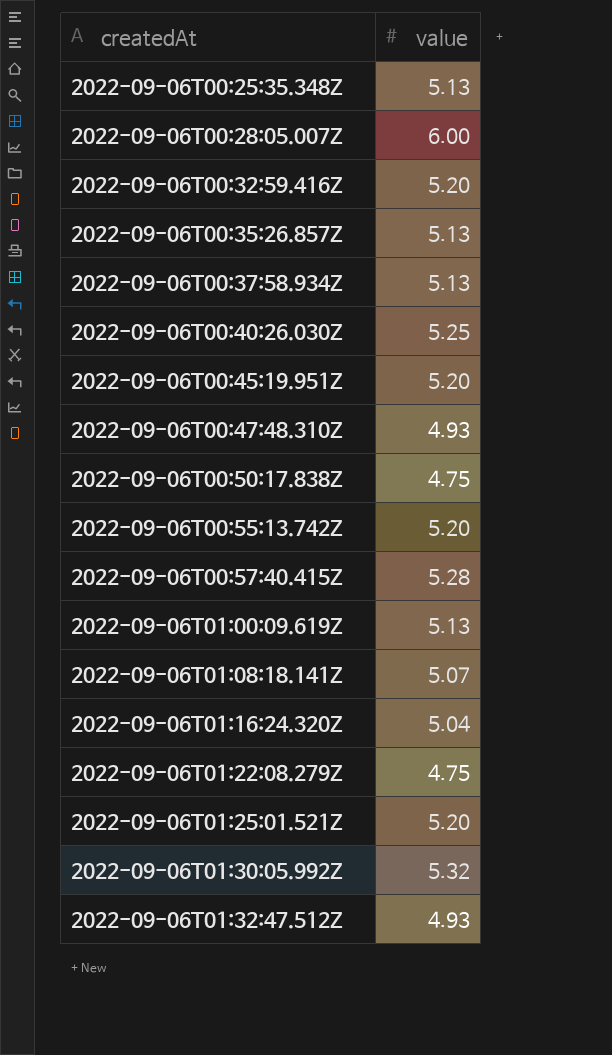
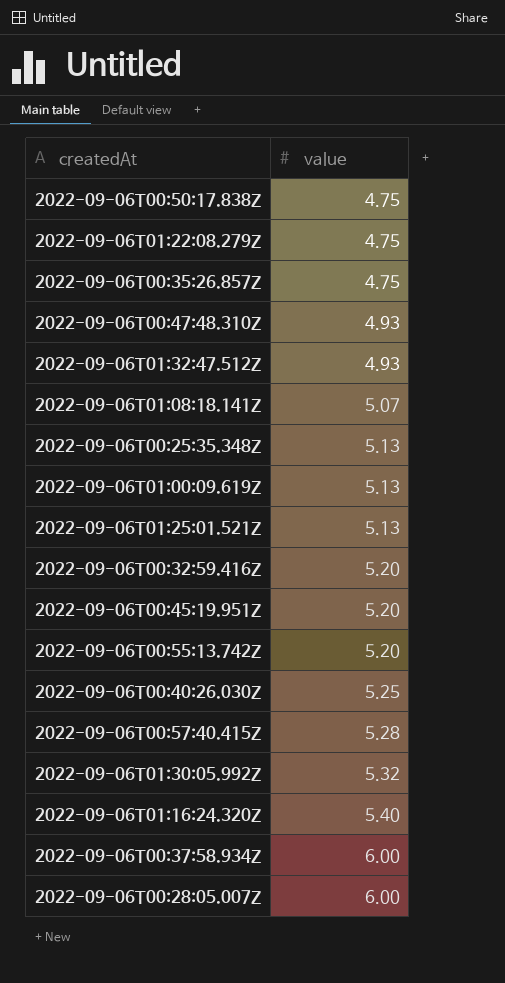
row order: createdAt ascending -> value ascending
2022-09-06T00:35:26.857Z | value: 5.13 -> 4.75
2022-09-06T01:25:01.521Z | value: 5.20 -> 5.13
2022-09-06T01:16:24.320Z | value: 5.04 -> 5.40
2022-09-06T00:37:58.934Z | value: 5.13 -> 6.00

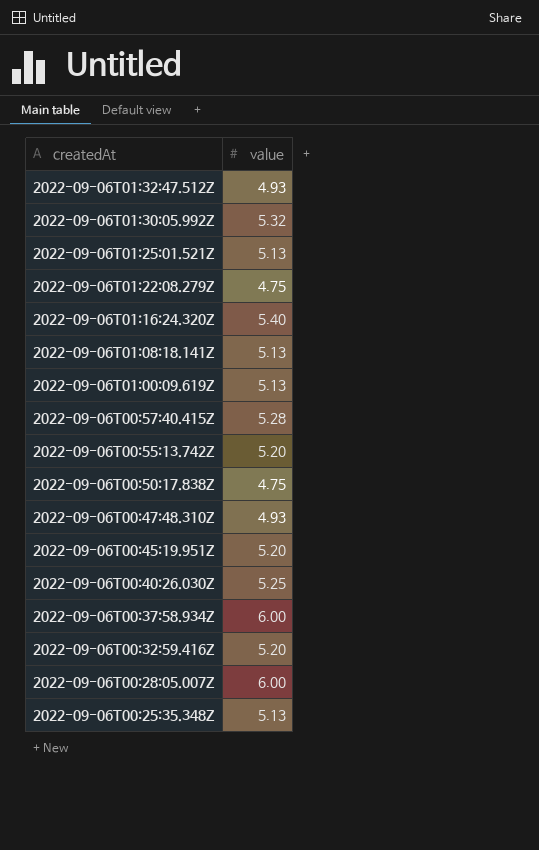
row order: value ascending -> createdAt descending
row 2022-09-06T00:35:26.857Z: 4.75 -> none
2022-09-06T01:08:18.141Z | value: 5.07 -> 5.13

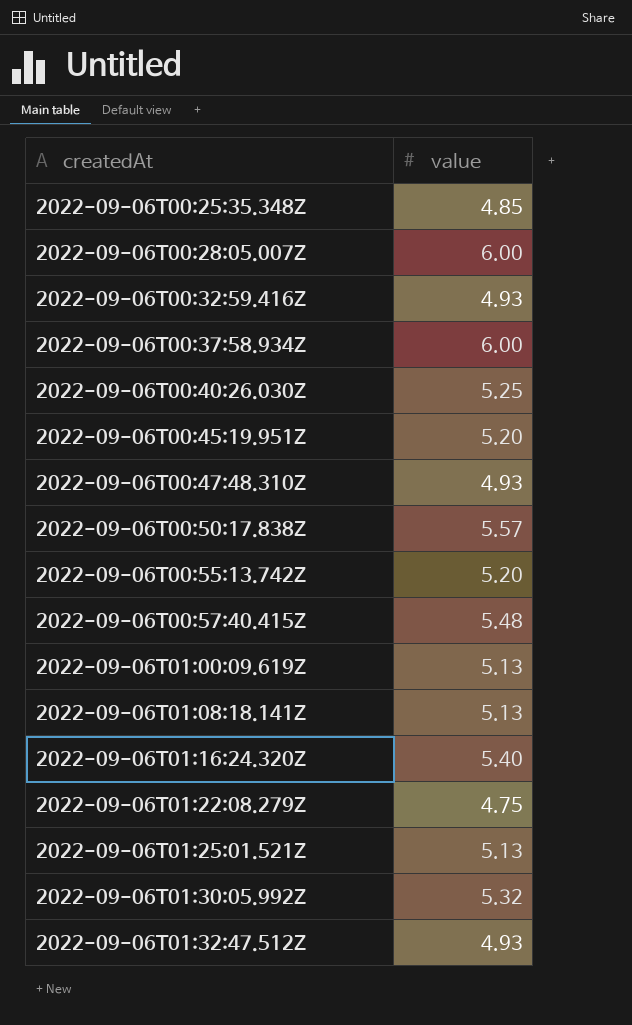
row order: createdAt descending -> createdAt ascending
2022-09-06T00:25:35.348Z | value: 5.13 -> 4.85
2022-09-06T00:32:59.416Z | value: 5.20 -> 4.93
2022-09-06T00:50:17.838Z | value: 4.75 -> 5.57
2022-09-06T00:57:40.415Z | value: 5.28 -> 5.48

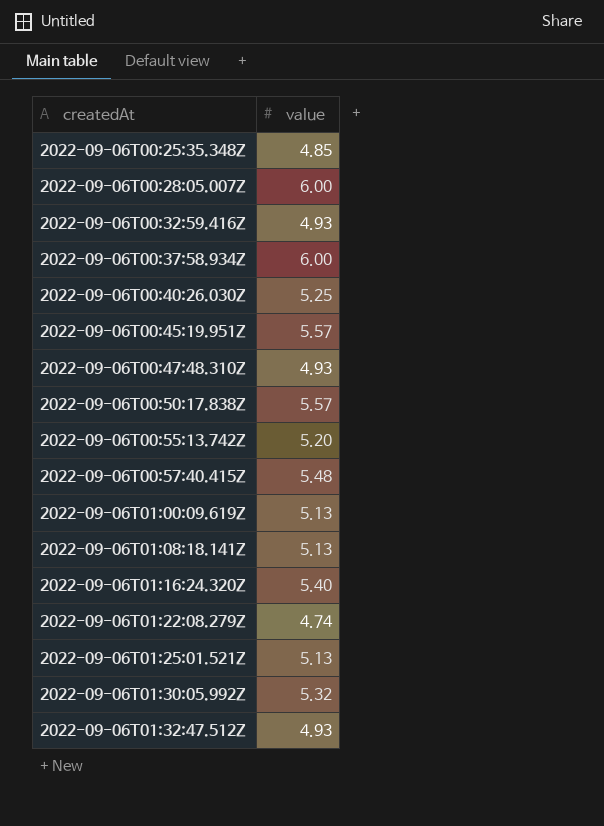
2022-09-06T00:45:19.951Z | value: 5.20 -> 5.57
2022-09-06T01:22:08.279Z | value: 4.75 -> 4.74

